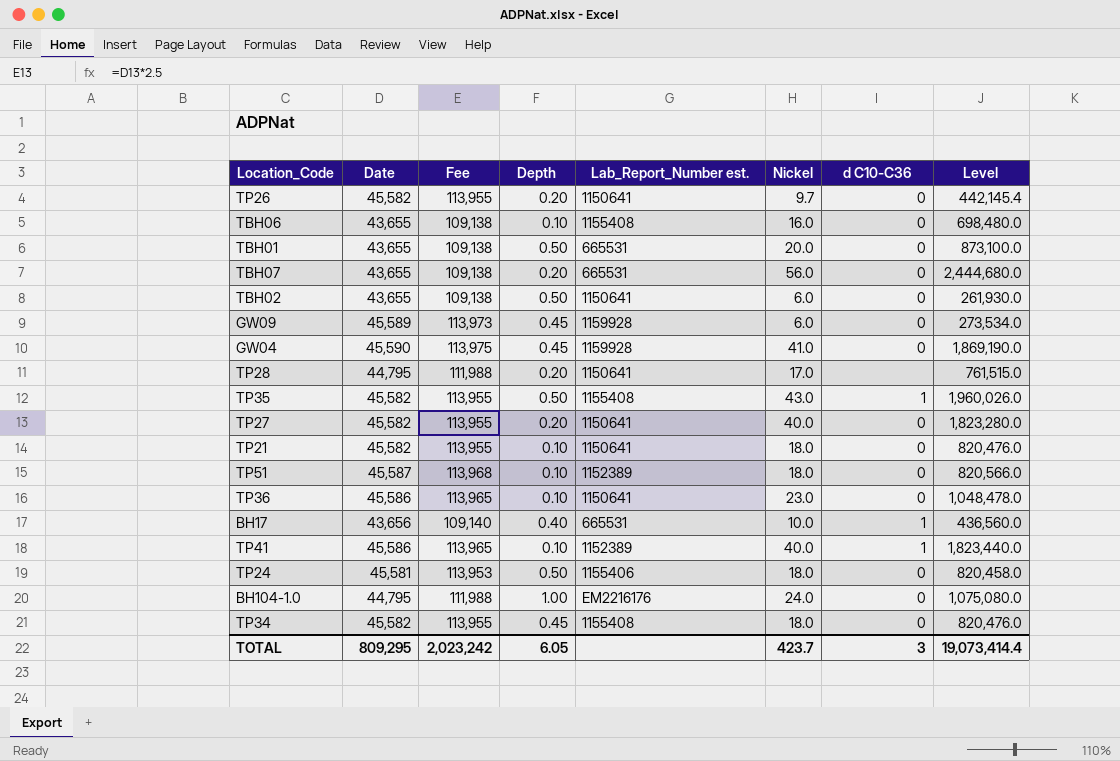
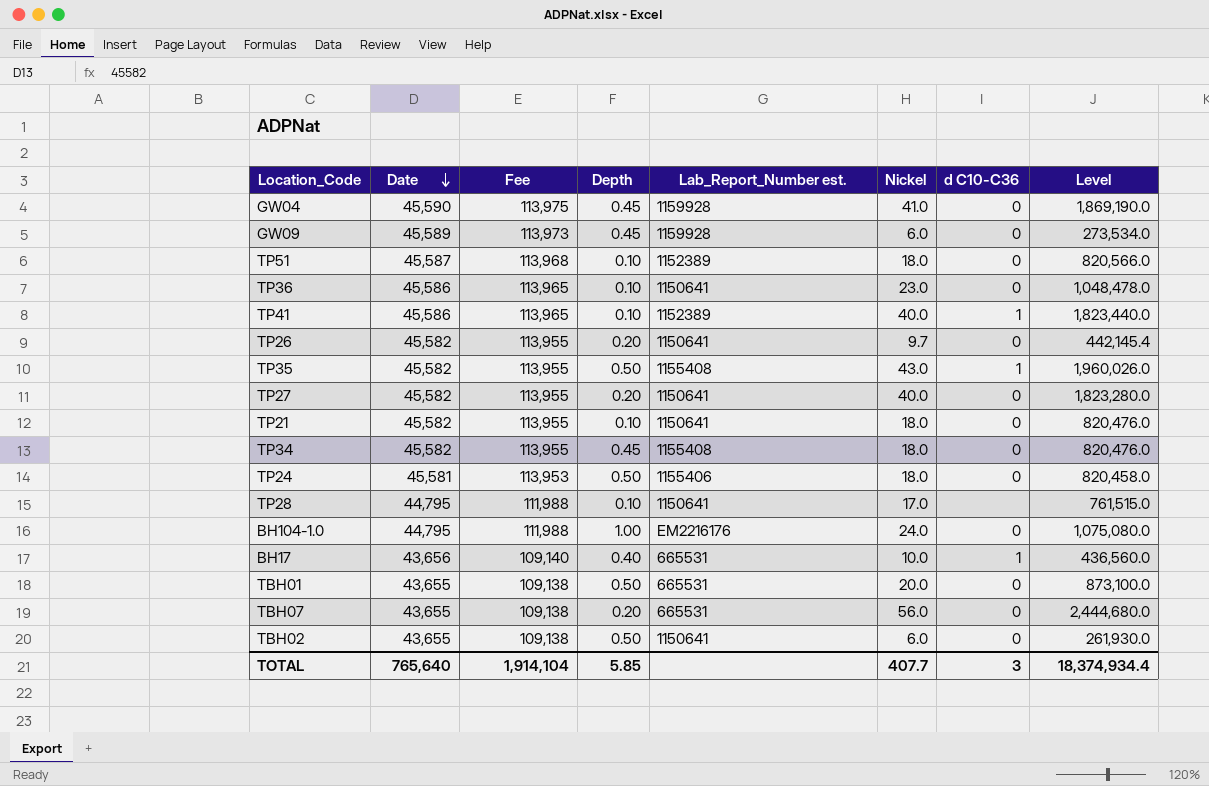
row order: none -> Date descending
row TBH06: 43,655 | 109,138 | 0.10 | 1155408 | 16.0 | 0 | 698,480.0 -> none
TP28 | Depth: 0.20 -> 0.10
TOTAL | Date: 809,295 -> 765,640
TOTAL | Fee: 2,023,242 -> 1,914,104
TOTAL | Depth: 6.05 -> 5.85
TOTAL | Nickel: 423.7 -> 407.7
TOTAL | Level: 19,073,414.4 -> 18,374,934.4

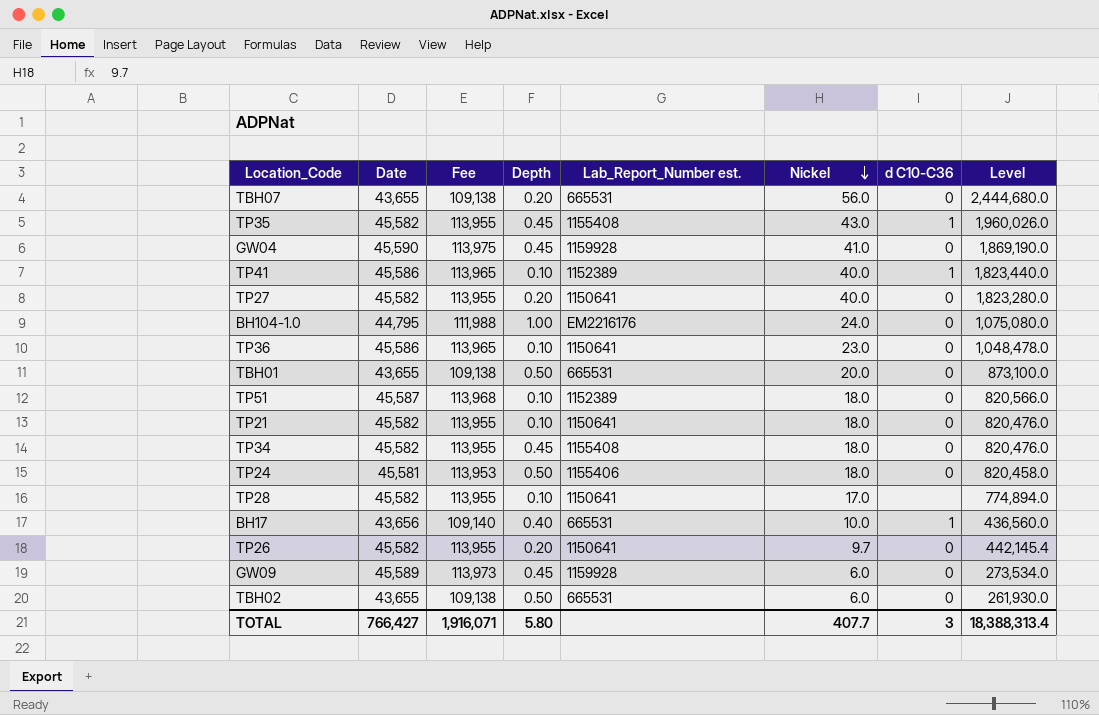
row order: Date descending -> Nickel descending
TP35 | Depth: 0.50 -> 0.45
TP28 | Date: 44,795 -> 45,582
TP28 | Fee: 111,988 -> 113,955
TP28 | Level: 761,515.0 -> 774,894.0
TBH02 | Lab_Report_Number est.: 1150641 -> 665531
TOTAL | Date: 765,640 -> 766,427
TOTAL | Fee: 1,914,104 -> 1,916,071
TOTAL | Depth: 5.85 -> 5.80
TOTAL | Level: 18,374,934.4 -> 18,388,313.4

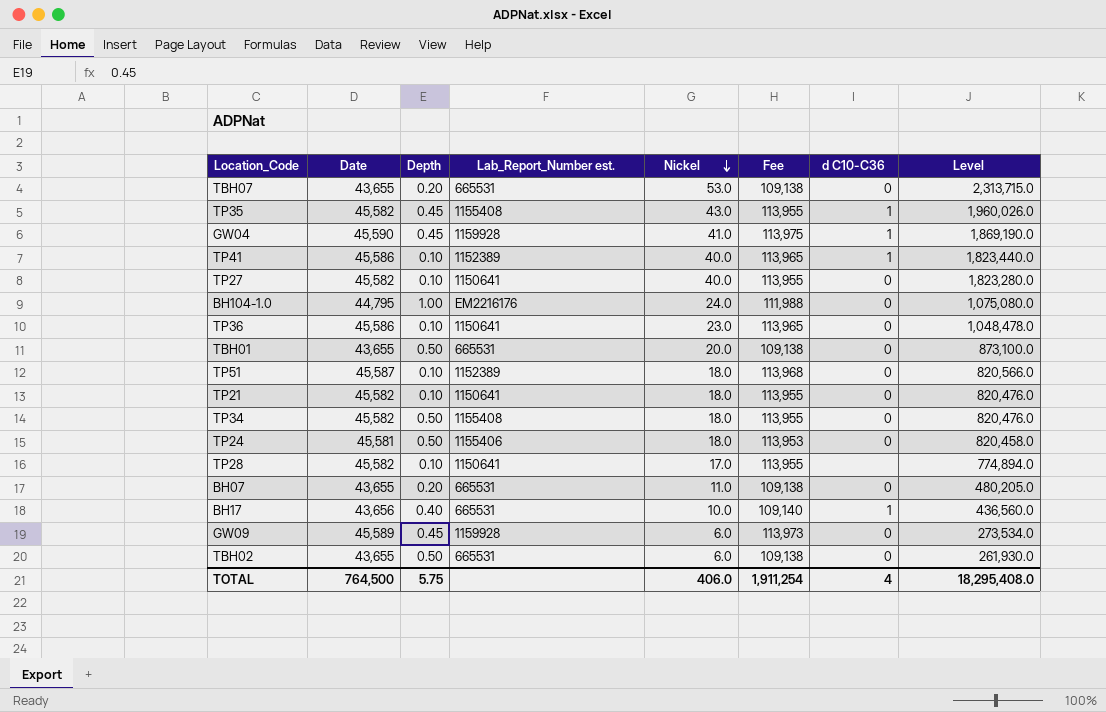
column Fee | position: 3 -> 6
row TP26: 45,582 | 113,955 | 0.20 | 1150641 | 9.7 | 0 | 442,145.4 -> none
TBH07 | Nickel: 56.0 -> 53.0
TBH07 | Level: 2,444,680.0 -> 2,313,715.0
GW04 | d C10-C36: 0 -> 1
TP27 | Depth: 0.20 -> 0.10
TP34 | Depth: 0.45 -> 0.50
row BH07: none -> 43,655 | 0.20 | 665531 | 11.0 | 109,138 | 0 | 480,205.0
TOTAL | Date: 766,427 -> 764,500
TOTAL | Depth: 5.80 -> 5.75
TOTAL | Nickel: 407.7 -> 406.0
TOTAL | Fee: 1,916,071 -> 1,911,254
TOTAL | d C10-C36: 3 -> 4
TOTAL | Level: 18,388,313.4 -> 18,295,408.0

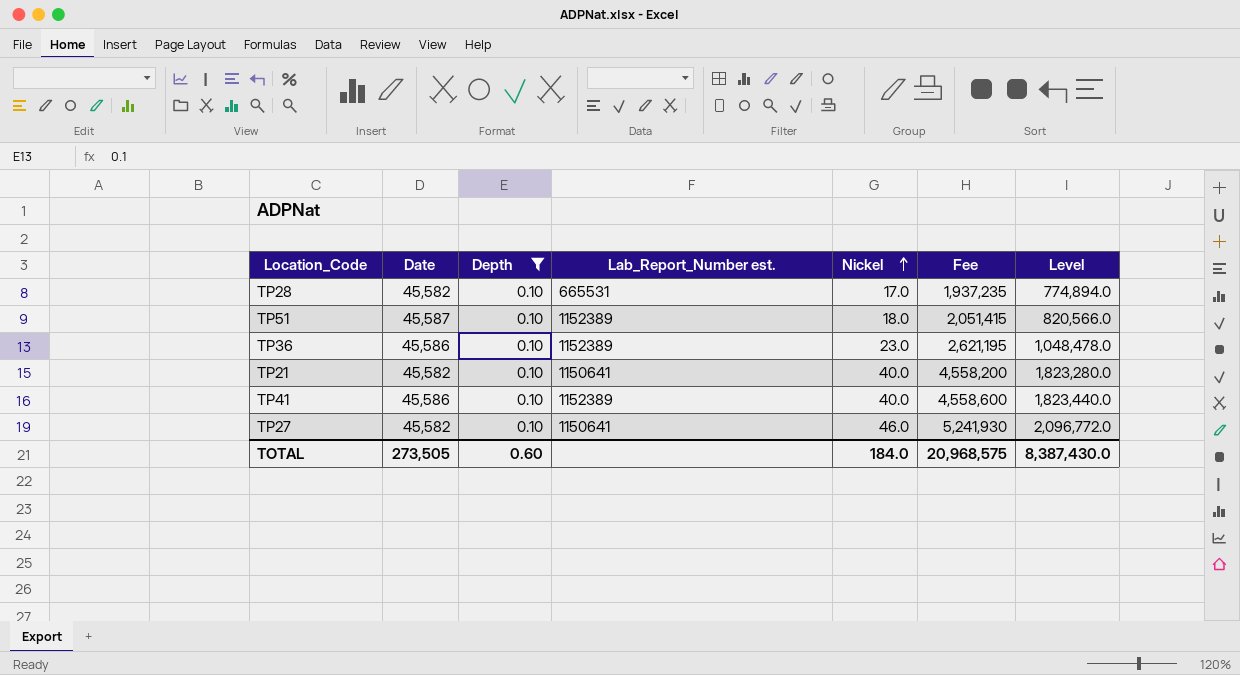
filter: none -> Depth = 0.10
row order: Nickel descending -> Nickel ascending
column d C10-C36 | position: 7 -> none
column Fee | formula: [Date] * 2.5 -> [Level] * 2.5
TP28 | Lab_Report_Number est.: 1150641 -> 665531
TP36 | Lab_Report_Number est.: 1150641 -> 1152389
TP21 | Nickel: 18.0 -> 40.0
TP21 | Level: 820,476.0 -> 1,823,280.0
TP27 | Nickel: 40.0 -> 46.0
TP27 | Level: 1,823,280.0 -> 2,096,772.0
TOTAL | Date: 764,500 -> 273,505
TOTAL | Depth: 5.75 -> 0.60
TOTAL | Nickel: 406.0 -> 184.0
TOTAL | Fee: 1,911,254 -> 20,968,575
TOTAL | Level: 18,295,408.0 -> 8,387,430.0

